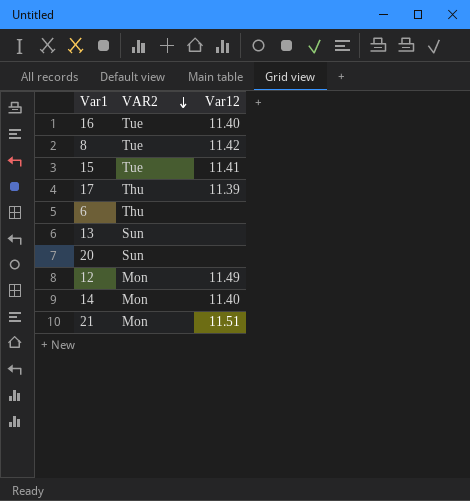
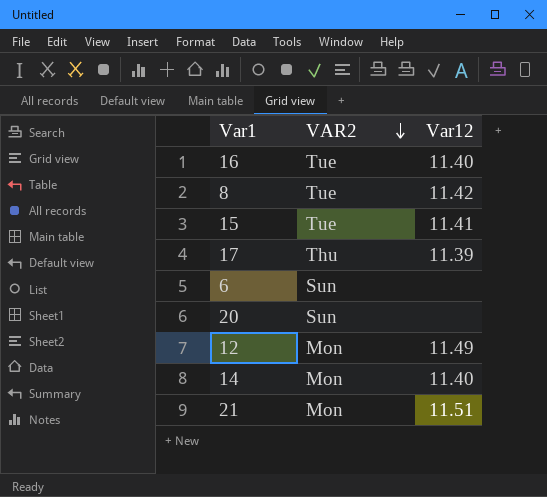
row 13: Sun | none -> none
6 | VAR2: Thu -> Sun

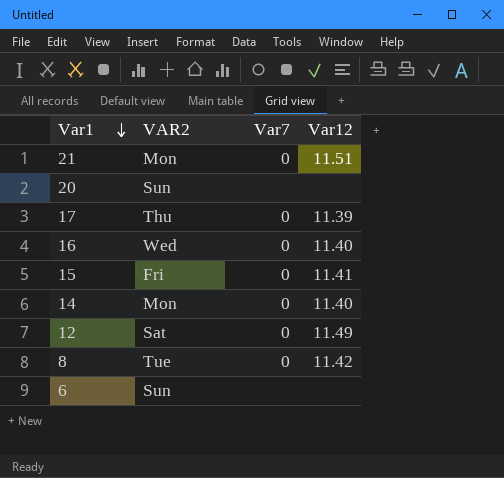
row order: VAR2 descending -> Var1 descending
column Var7 | position: none -> 3
16 | VAR2: Tue -> Wed
15 | VAR2: Tue -> Fri
12 | VAR2: Mon -> Sat

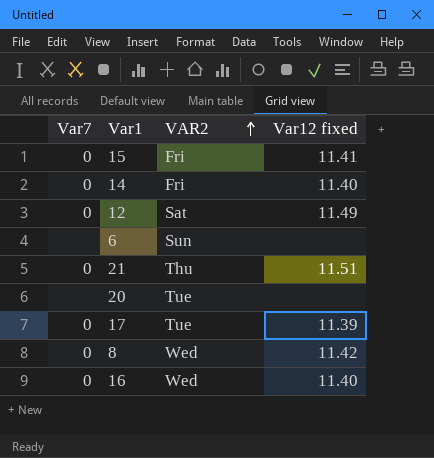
row order: Var1 descending -> VAR2 ascending
column Var7 | position: 3 -> 1
column name: Var12 -> Var12 fixed
14 | VAR2: Mon -> Fri
21 | VAR2: Mon -> Thu
20 | VAR2: Sun -> Tue
17 | VAR2: Thu -> Tue
8 | VAR2: Tue -> Wed

